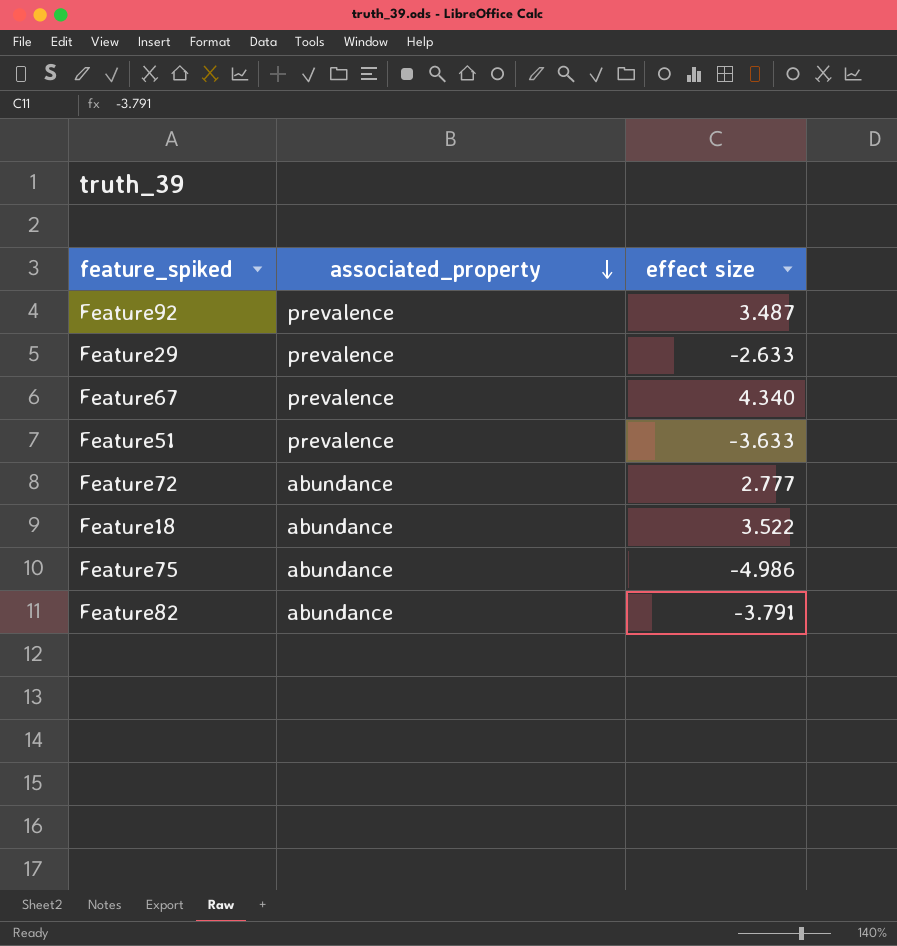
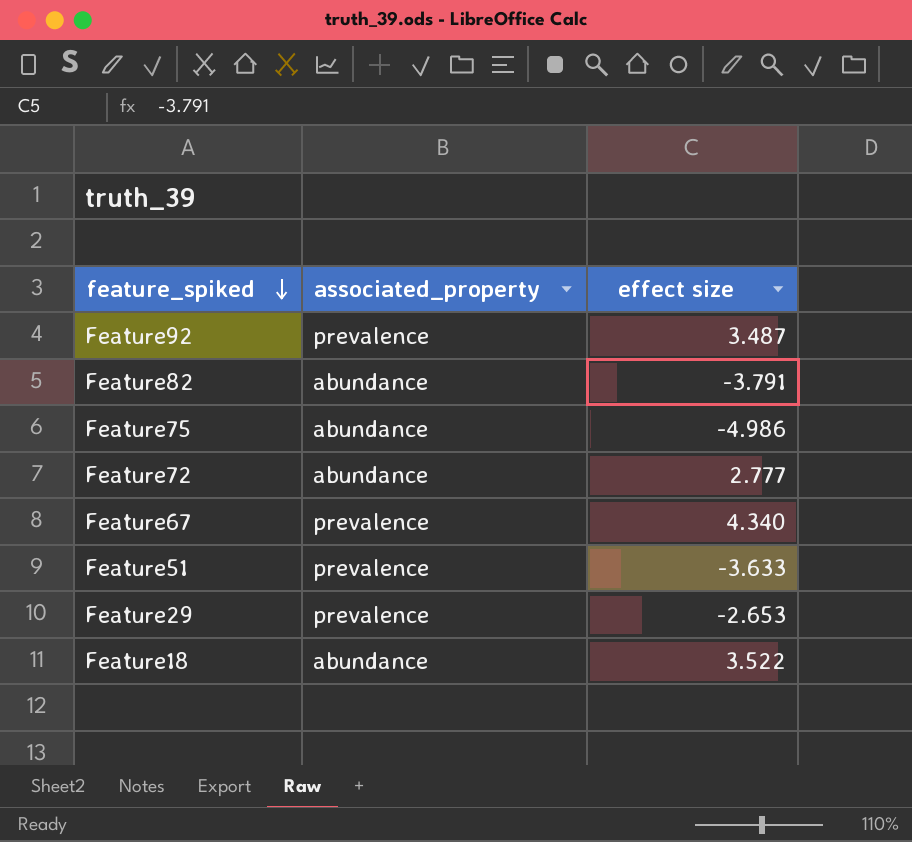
row order: associated_property descending -> feature_spiked descending
Feature29 | effect size: -2.633 -> -2.653

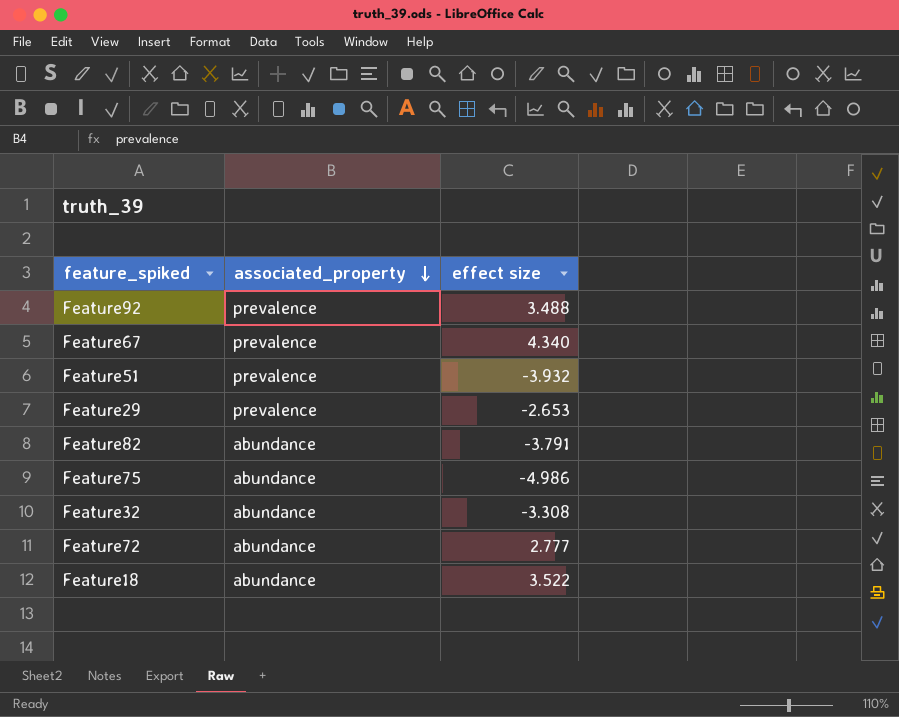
row order: feature_spiked descending -> associated_property descending
Feature92 | effect size: 3.487 -> 3.488
Feature51 | effect size: -3.633 -> -3.932
row Feature32: none -> abundance | -3.308

